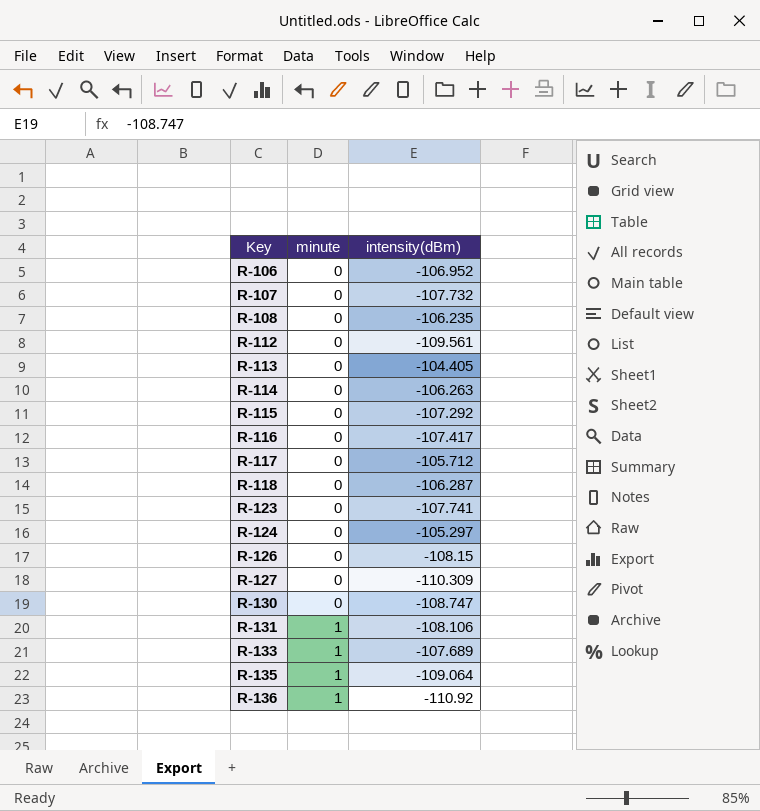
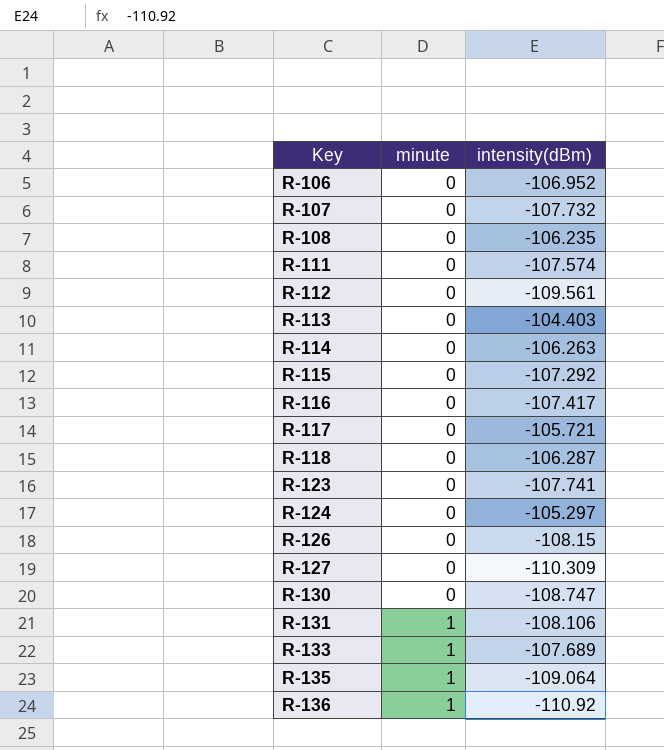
row R-111: none -> 0 | -107.574
R-113 | intensity(dBm): -104.405 -> -104.403
R-117 | intensity(dBm): -105.712 -> -105.721

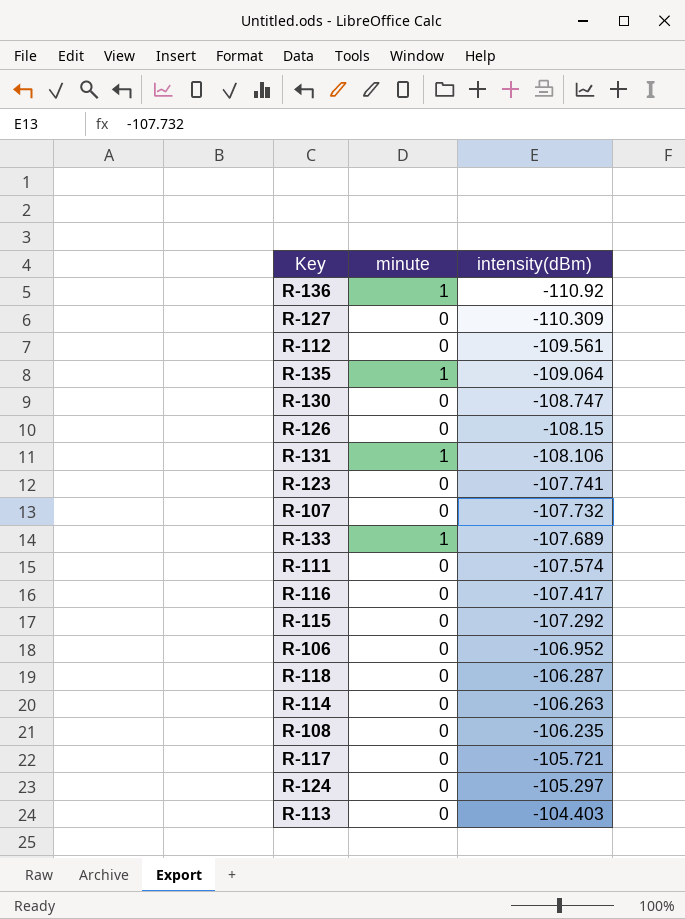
row order: Key ascending -> intensity(dBm) ascending

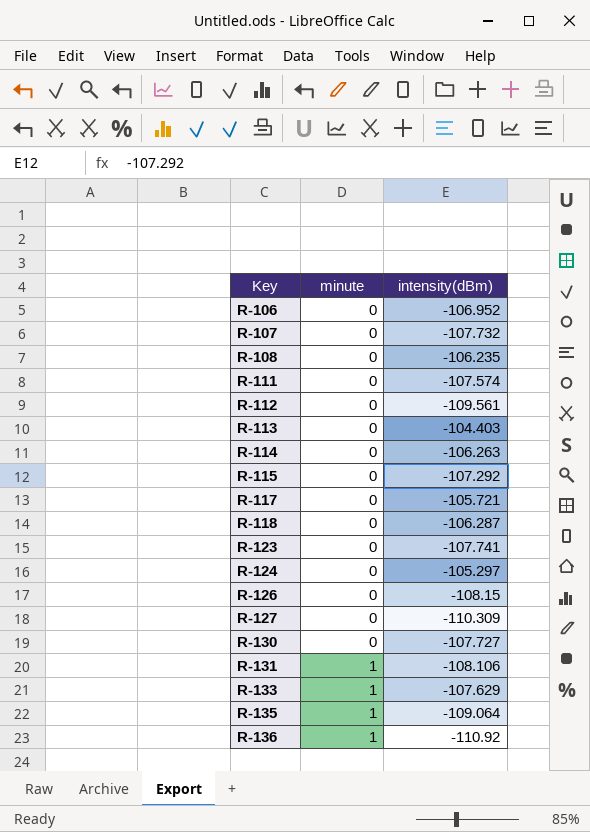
row order: intensity(dBm) ascending -> Key ascending
row R-116: 0 | -107.417 -> none
R-130 | intensity(dBm): -108.747 -> -107.727
R-133 | intensity(dBm): -107.689 -> -107.629

